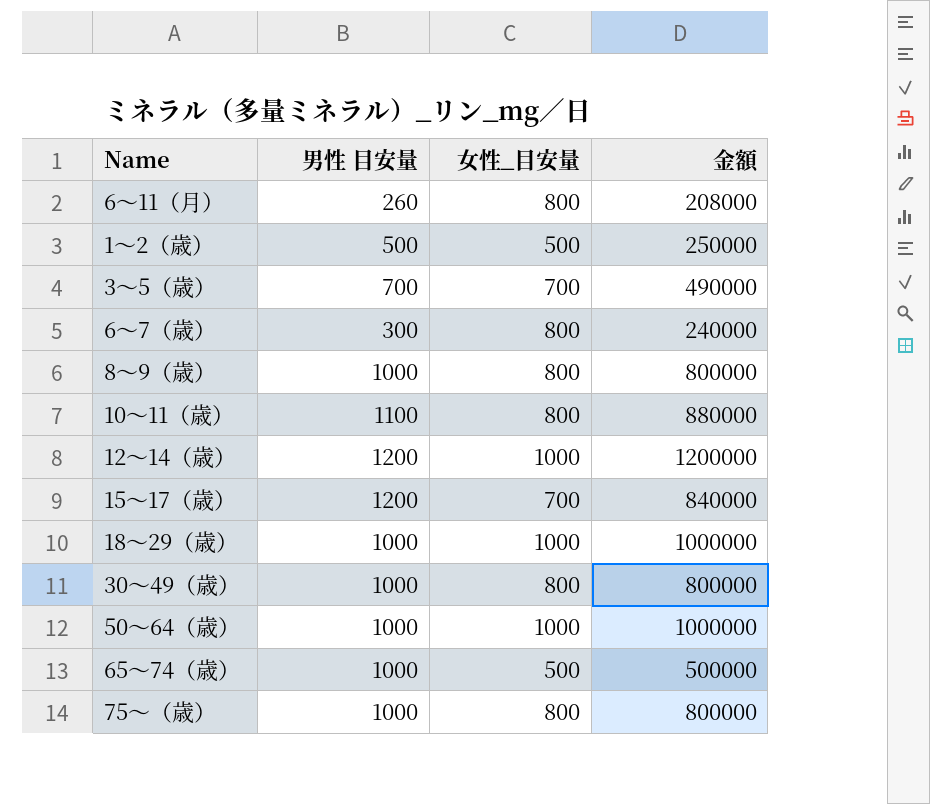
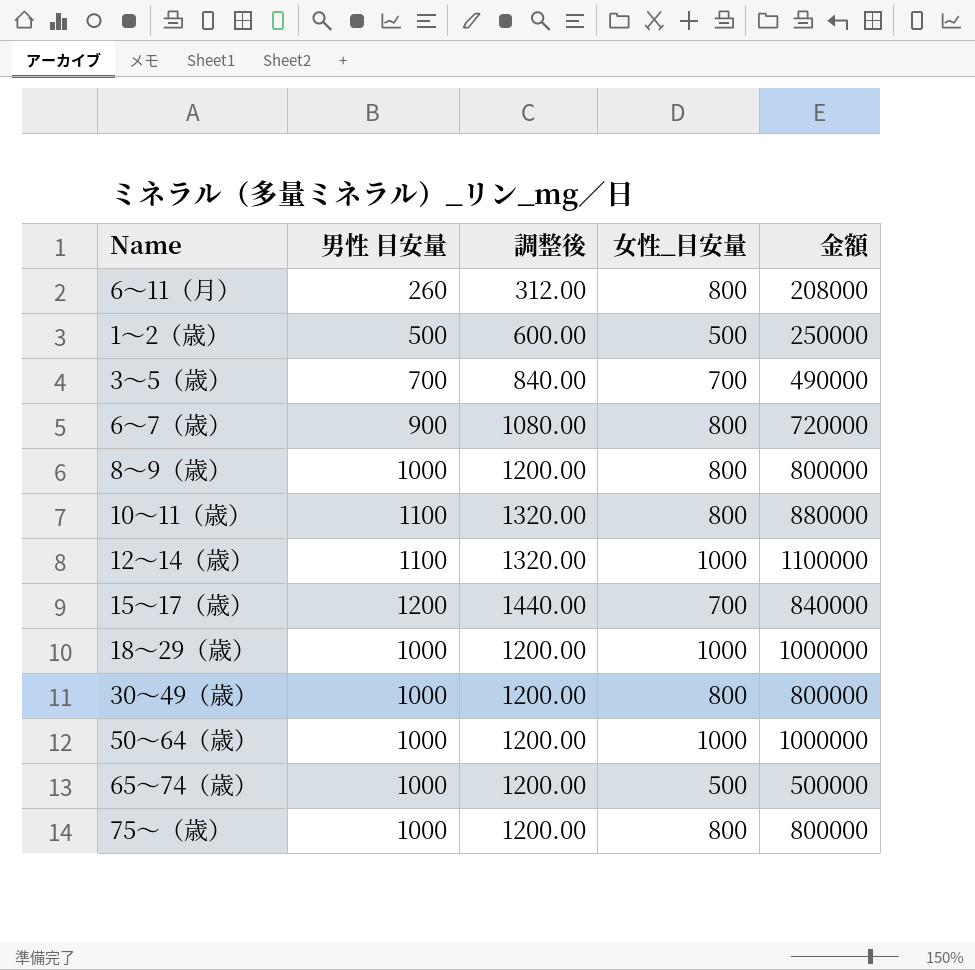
column 調整後 | formula: none -> [男性 目安量] * 1.2
6〜7（歳） | 男性 目安量: 300 -> 900
6〜7（歳） | 金額: 240000 -> 720000
12〜14（歳） | 男性 目安量: 1200 -> 1100
12〜14（歳） | 金額: 1200000 -> 1100000

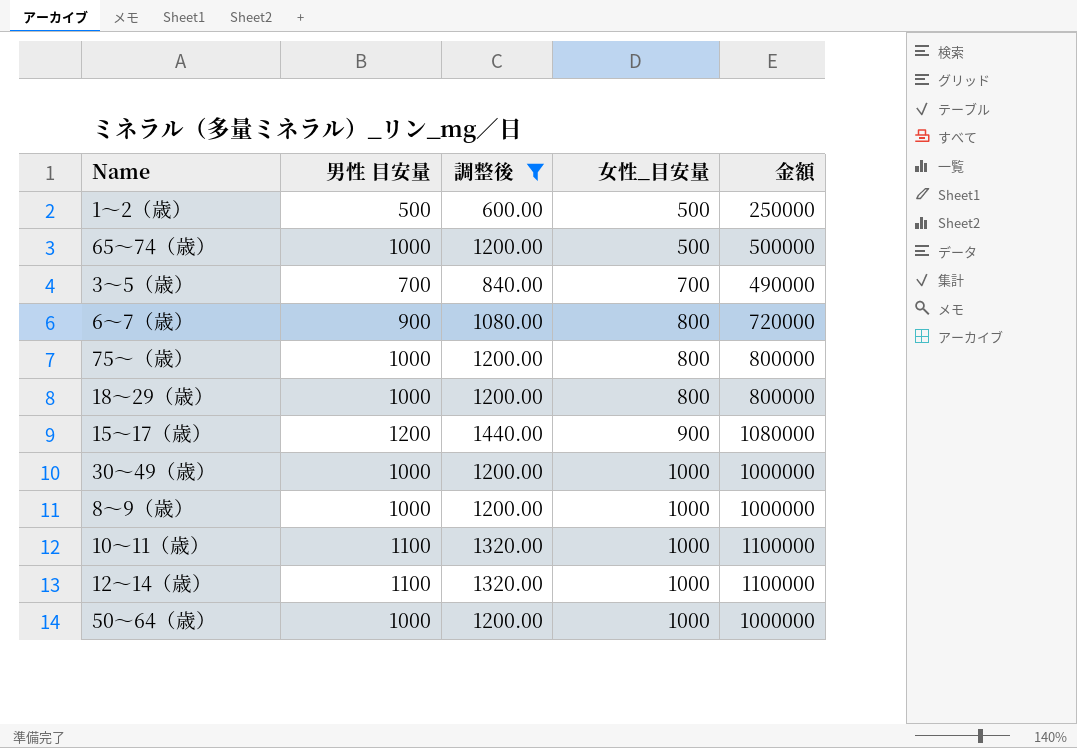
filter: none -> 調整後 != 312.00
row order: none -> 女性_目安量 ascending
18〜29（歳） | 女性_目安量: 1000 -> 800
18〜29（歳） | 金額: 1000000 -> 800000
15〜17（歳） | 女性_目安量: 700 -> 900
15〜17（歳） | 金額: 840000 -> 1080000
30〜49（歳） | 女性_目安量: 800 -> 1000
30〜49（歳） | 金額: 800000 -> 1000000
8〜9（歳） | 女性_目安量: 800 -> 1000
8〜9（歳） | 金額: 800000 -> 1000000
10〜11（歳） | 女性_目安量: 800 -> 1000
10〜11（歳） | 金額: 880000 -> 1100000

